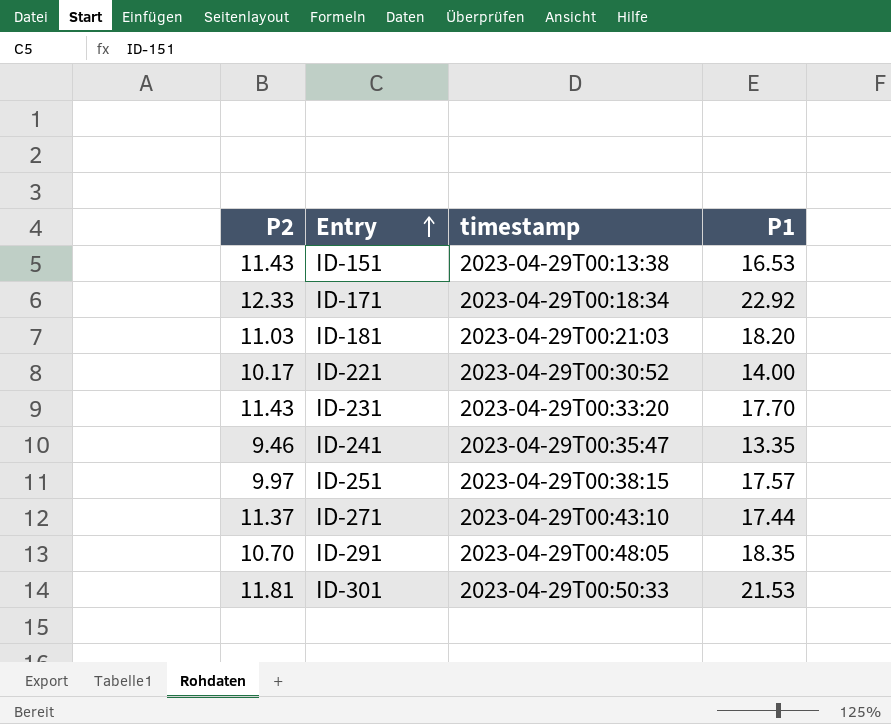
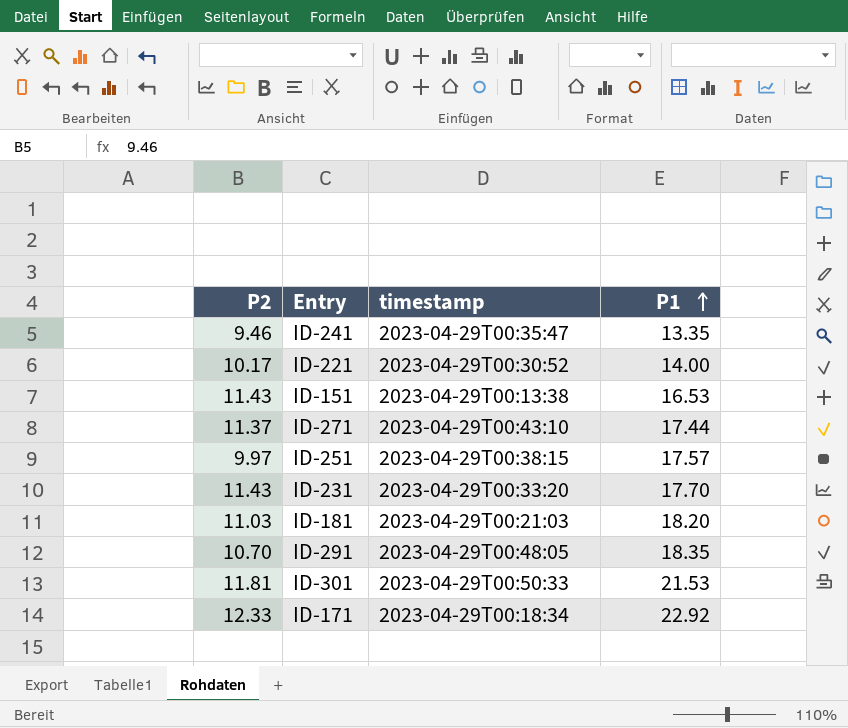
row order: Entry ascending -> P1 ascending

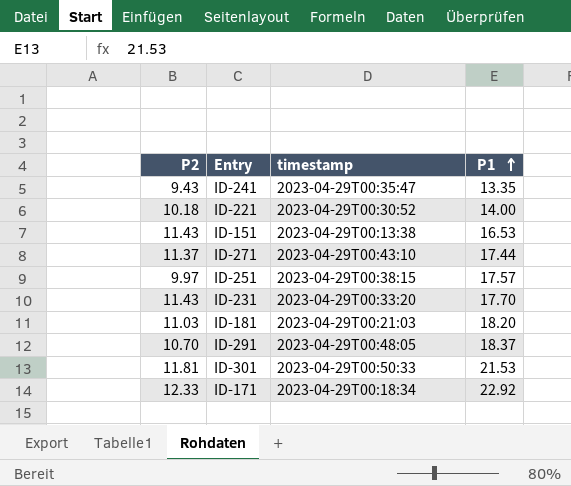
ID-241 | P2: 9.46 -> 9.43
ID-221 | P2: 10.17 -> 10.18
ID-291 | P1: 18.35 -> 18.37

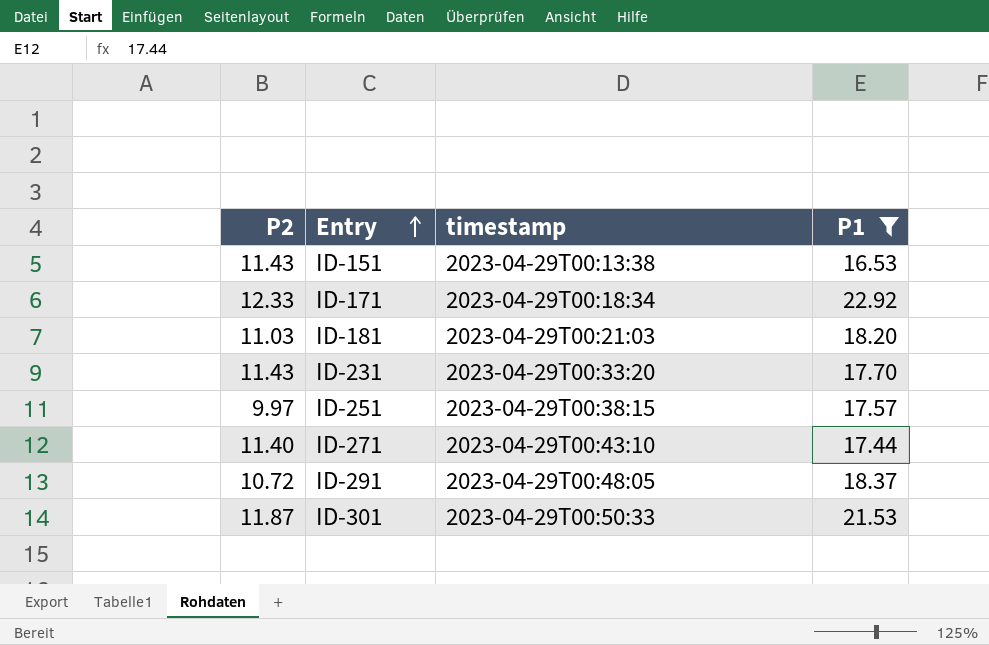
filter: none -> P1 >= 16.53
row order: P1 ascending -> Entry ascending
ID-271 | P2: 11.37 -> 11.40
ID-291 | P2: 10.70 -> 10.72
ID-301 | P2: 11.81 -> 11.87

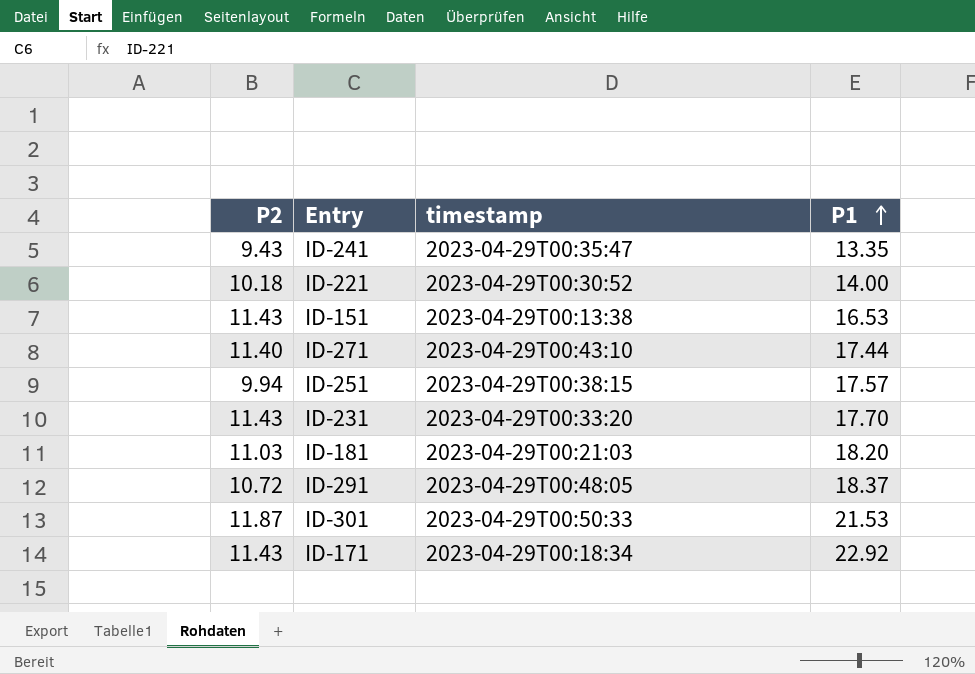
filter: P1 >= 16.53 -> none
row order: Entry ascending -> P1 ascending
ID-251 | P2: 9.97 -> 9.94
ID-171 | P2: 12.33 -> 11.43

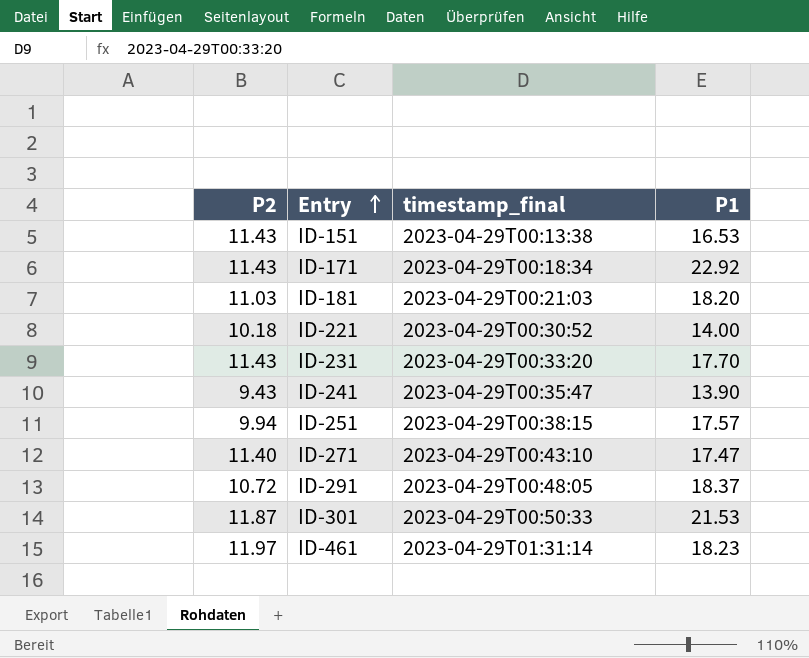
row order: P1 ascending -> Entry ascending
column name: timestamp -> timestamp_final
ID-241 | P1: 13.35 -> 13.90
ID-271 | P1: 17.44 -> 17.47
row ID-461: none -> 11.97 | 2023-04-29T01:31:14 | 18.23

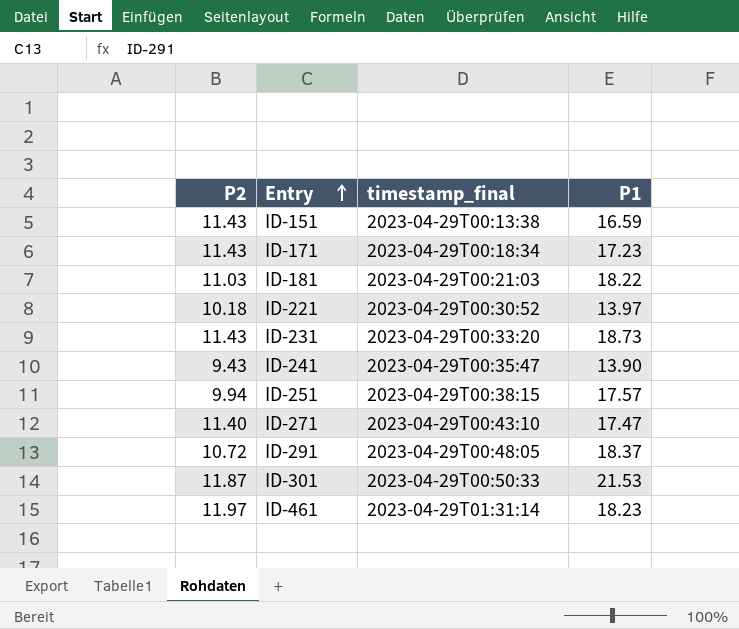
ID-151 | P1: 16.53 -> 16.59
ID-171 | P1: 22.92 -> 17.23
ID-181 | P1: 18.20 -> 18.22
ID-221 | P1: 14.00 -> 13.97
ID-231 | P1: 17.70 -> 18.73

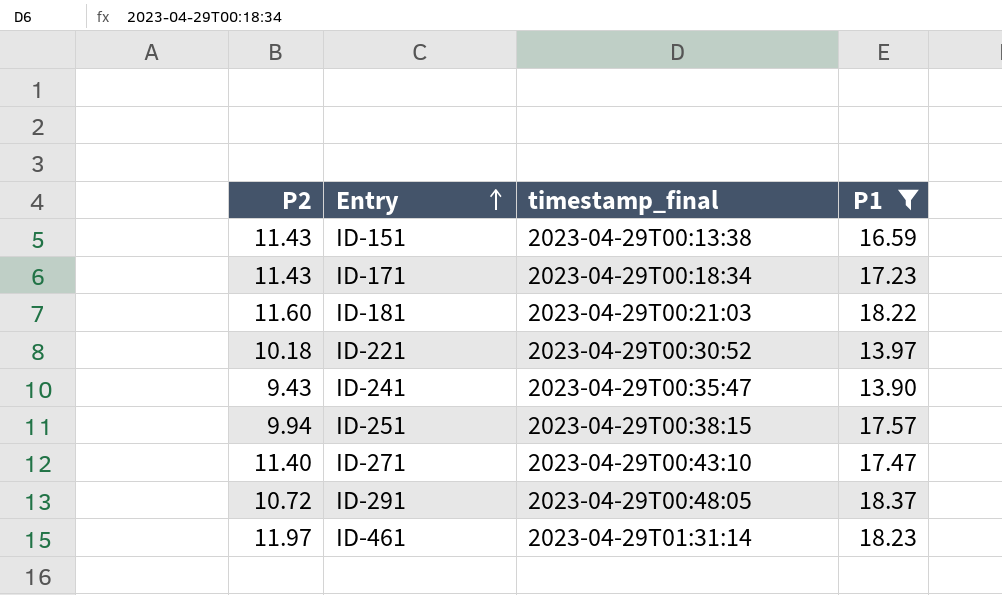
filter: none -> P1 <= 18.37
ID-181 | P2: 11.03 -> 11.60

